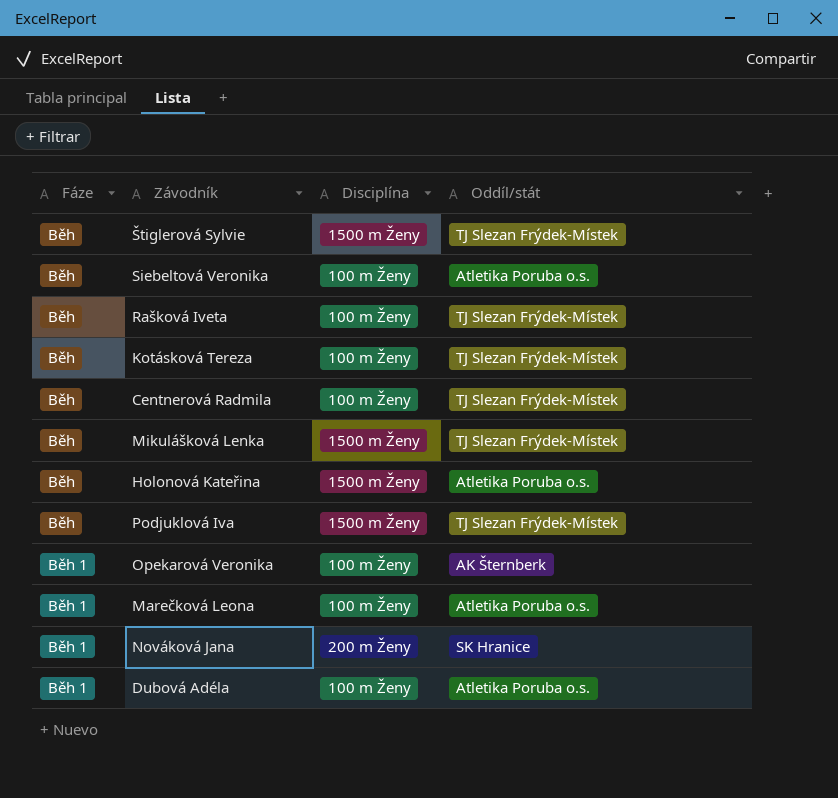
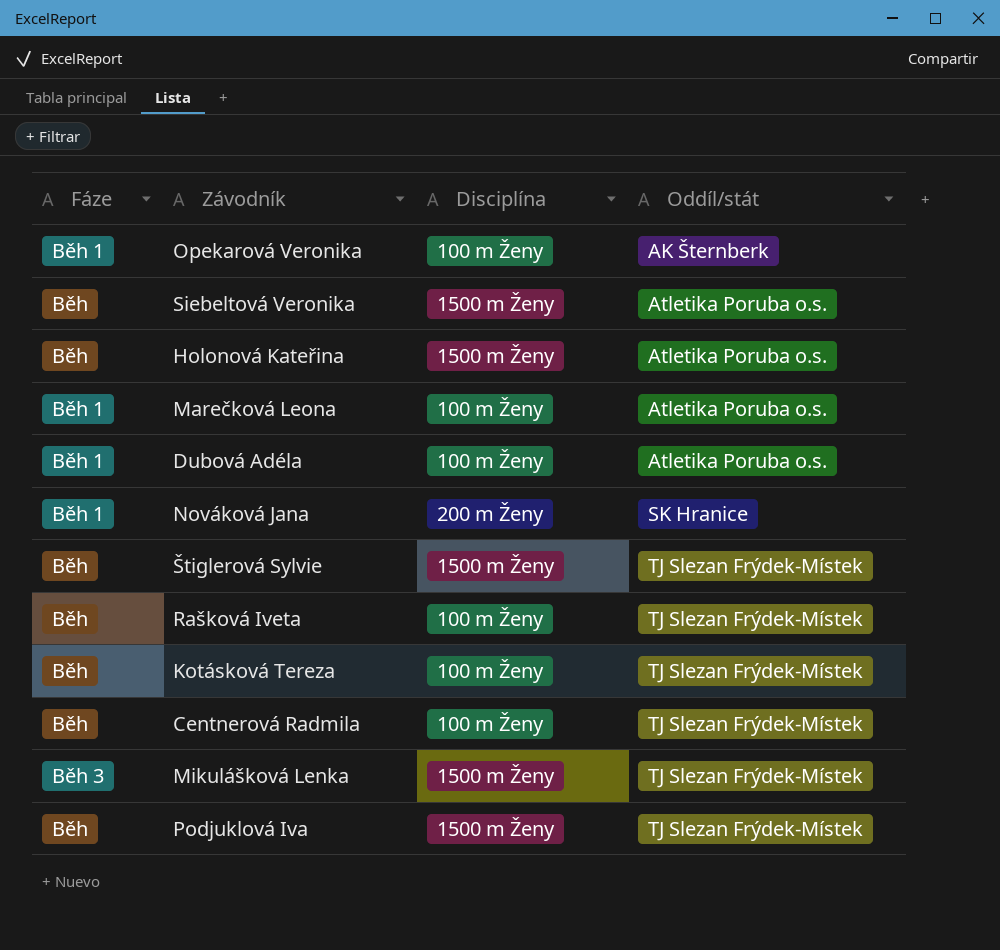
row order: Fáze ascending -> Oddíl/stát ascending
Siebeltová Veronika | Disciplína: 100 m Ženy -> 1500 m Ženy
Mikulášková Lenka | Fáze: Běh -> Běh 3

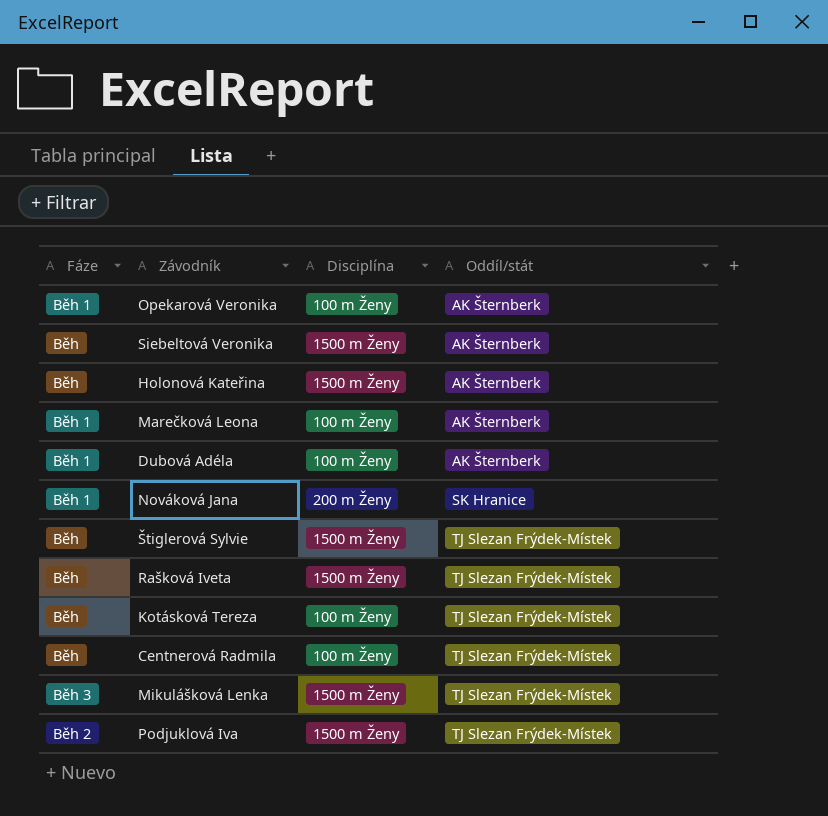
Siebeltová Veronika | Oddíl/stát: Atletika Poruba o.s. -> AK Šternberk
Holonová Kateřina | Oddíl/stát: Atletika Poruba o.s. -> AK Šternberk
Marečková Leona | Oddíl/stát: Atletika Poruba o.s. -> AK Šternberk
Dubová Adéla | Oddíl/stát: Atletika Poruba o.s. -> AK Šternberk
Rašková Iveta | Disciplína: 100 m Ženy -> 1500 m Ženy
Podjuklová Iva | Fáze: Běh -> Běh 2

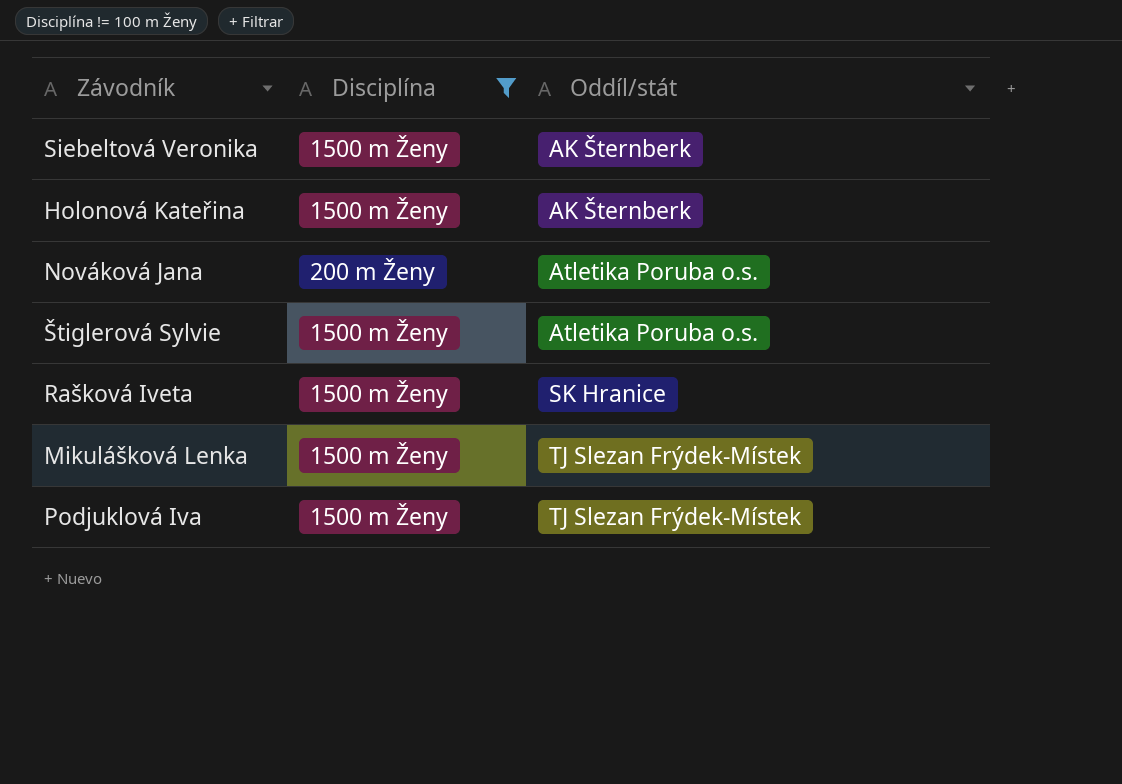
filter: none -> Disciplína != 100 m Ženy
column Fáze | position: 1 -> none
Nováková Jana | Oddíl/stát: SK Hranice -> Atletika Poruba o.s.
Štiglerová Sylvie | Oddíl/stát: TJ Slezan Frýdek-Místek -> Atletika Poruba o.s.
Rašková Iveta | Oddíl/stát: TJ Slezan Frýdek-Místek -> SK Hranice

